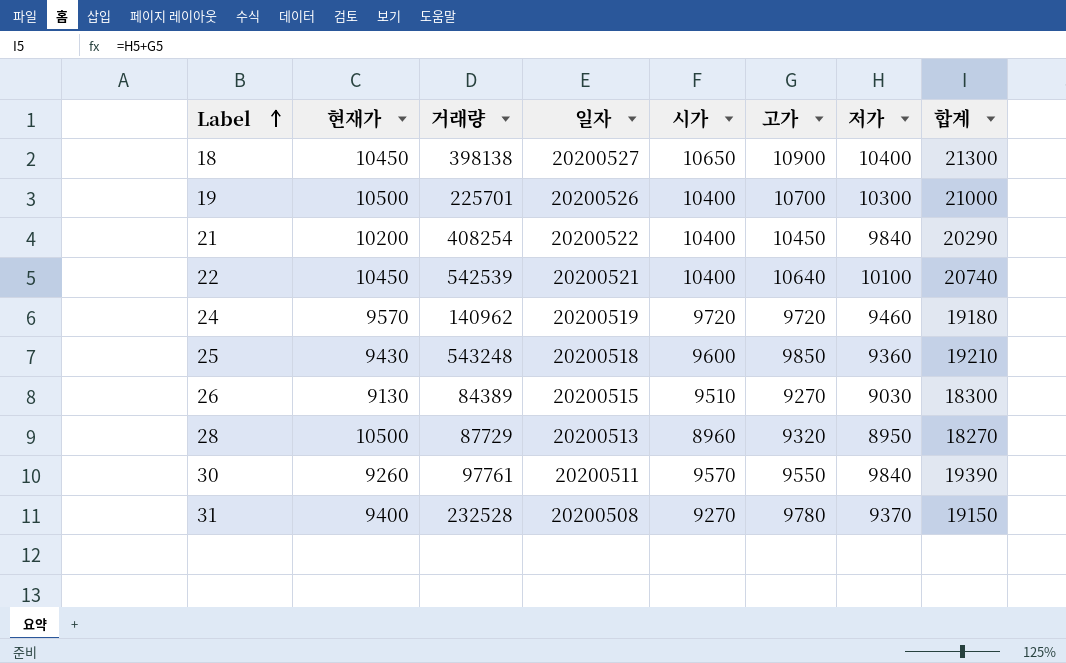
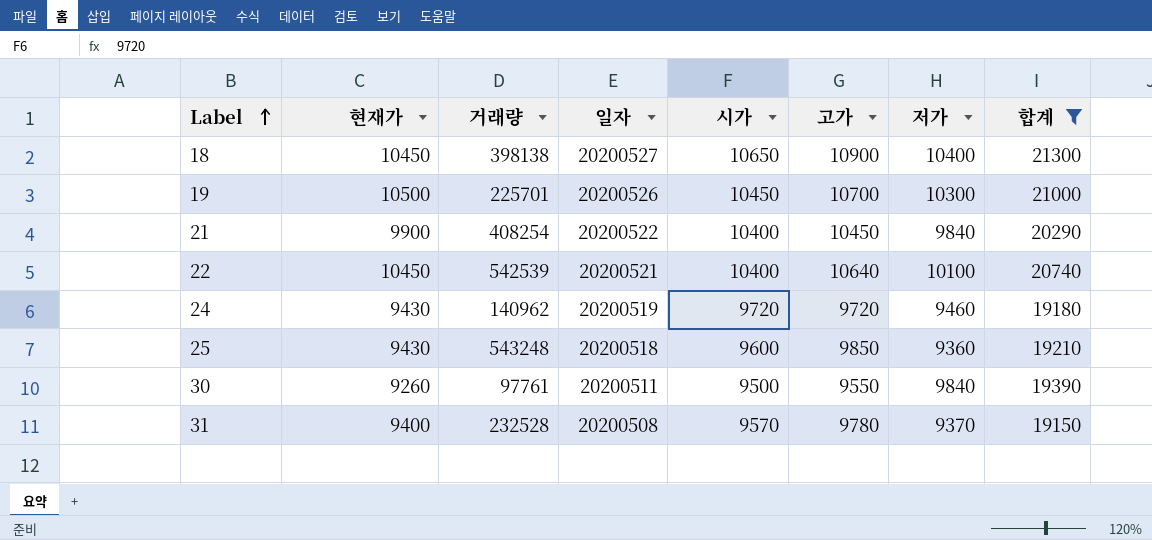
filter: none -> 합계 >= 19150
19 | 시가: 10400 -> 10450
21 | 현재가: 10200 -> 9900
24 | 현재가: 9570 -> 9430
30 | 시가: 9570 -> 9500
31 | 시가: 9270 -> 9570

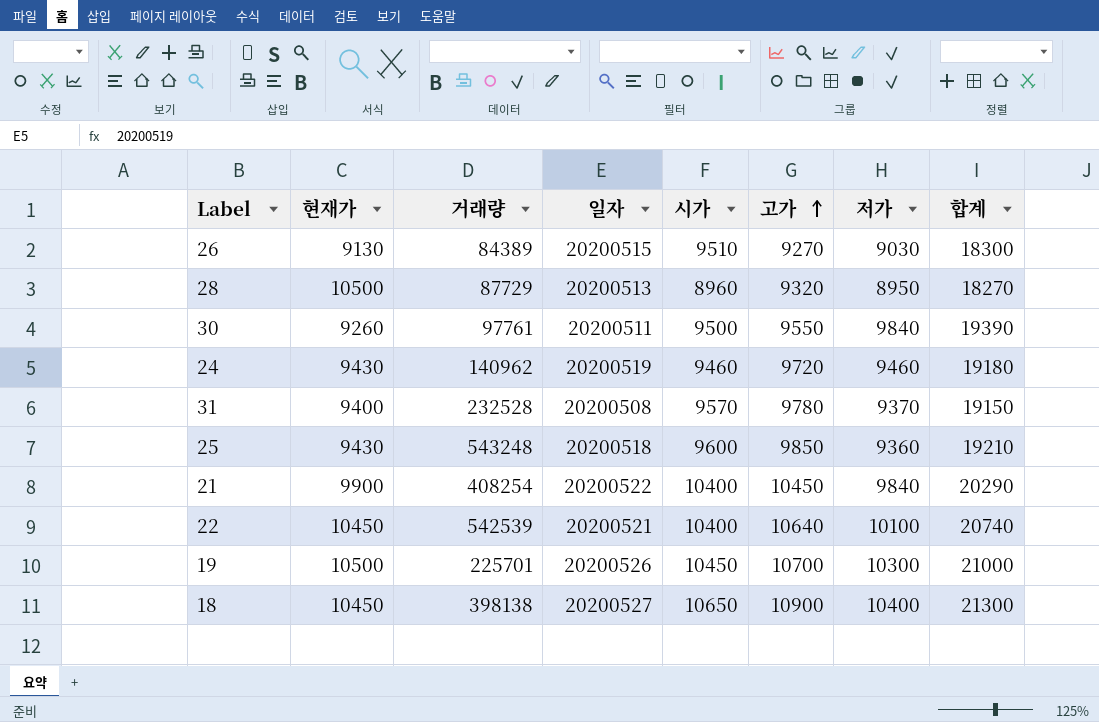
filter: 합계 >= 19150 -> none
row order: Label ascending -> 고가 ascending
24 | 시가: 9720 -> 9460

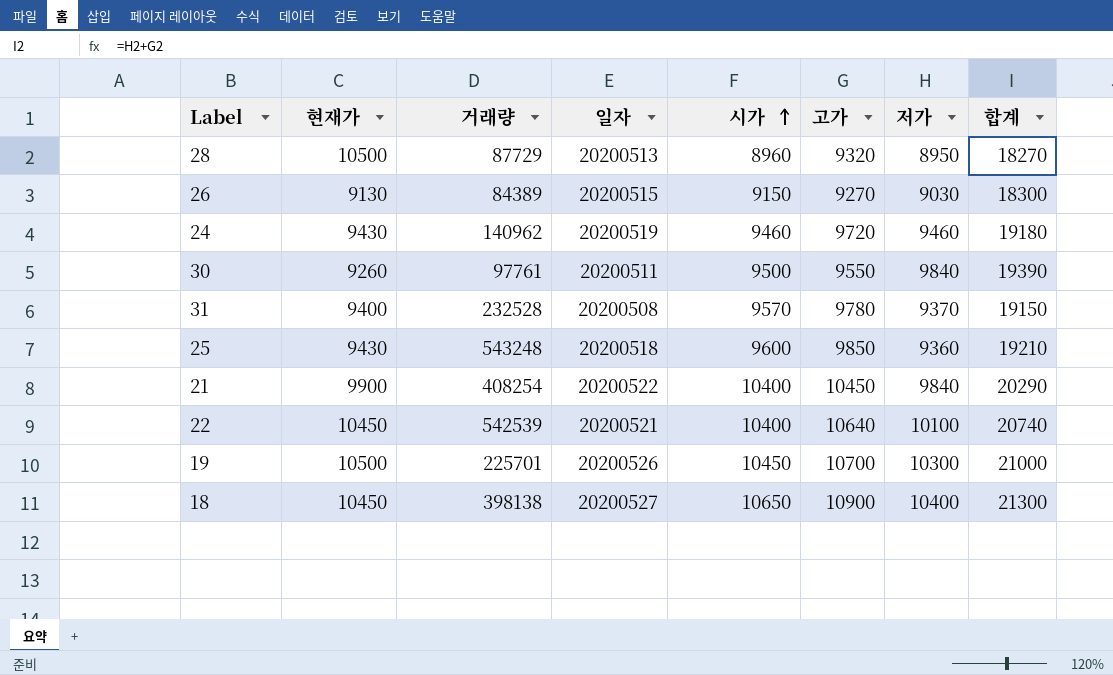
row order: 고가 ascending -> 시가 ascending
26 | 시가: 9510 -> 9150

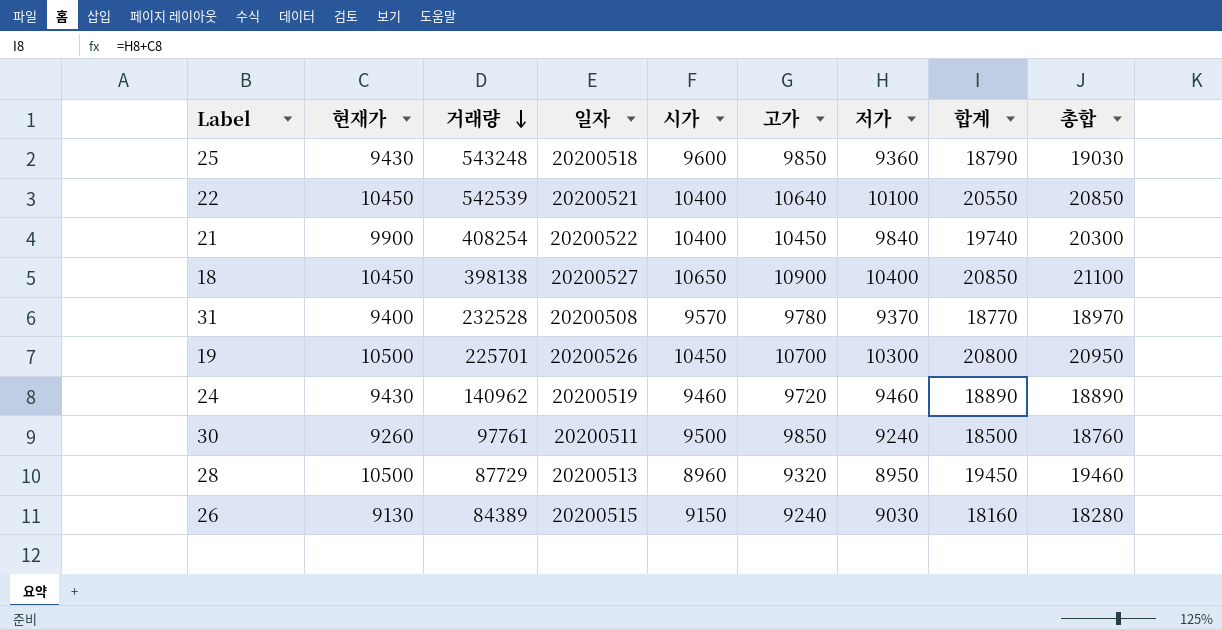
row order: 시가 ascending -> 거래량 descending
column 합계 | formula: [고가] + [저가] -> [현재가] + [저가]
column 총합 | formula: none -> [현재가] + [시가]
30 | 고가: 9550 -> 9850
30 | 저가: 9840 -> 9240
26 | 고가: 9270 -> 9240

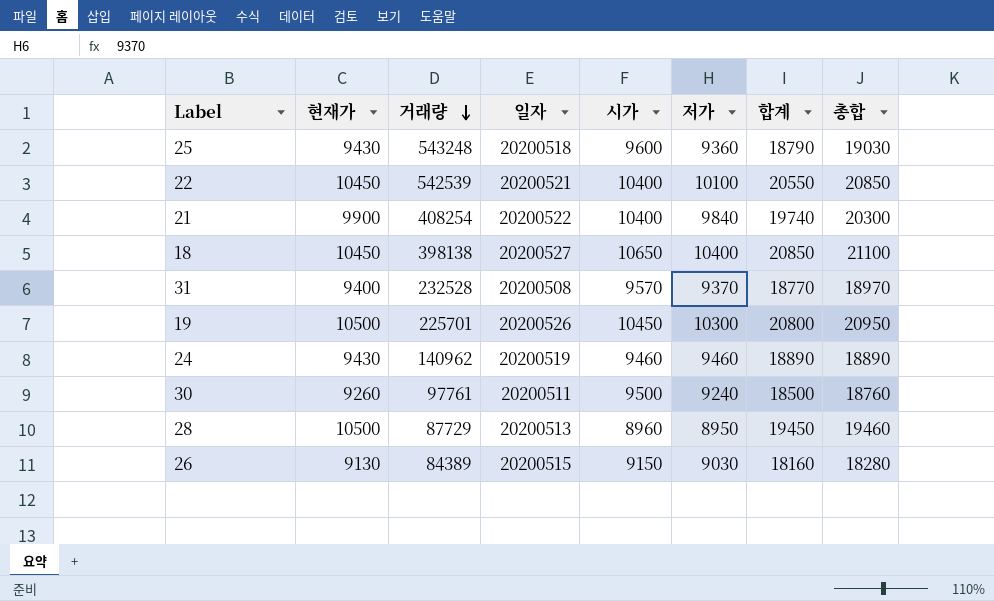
column 고가 | position: 6 -> none

